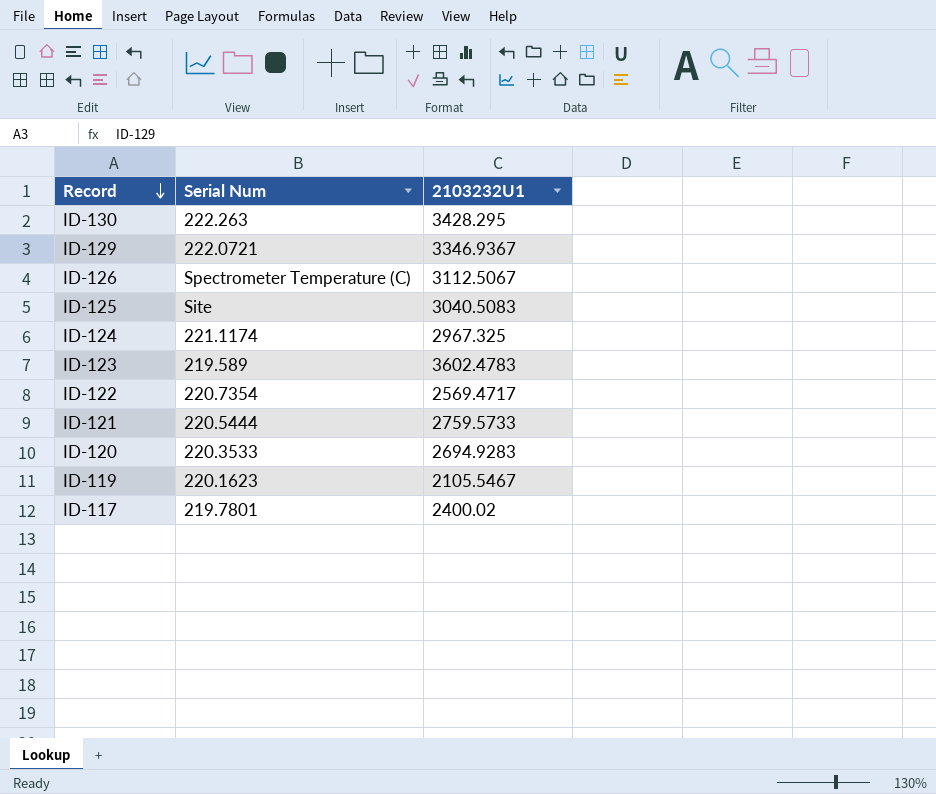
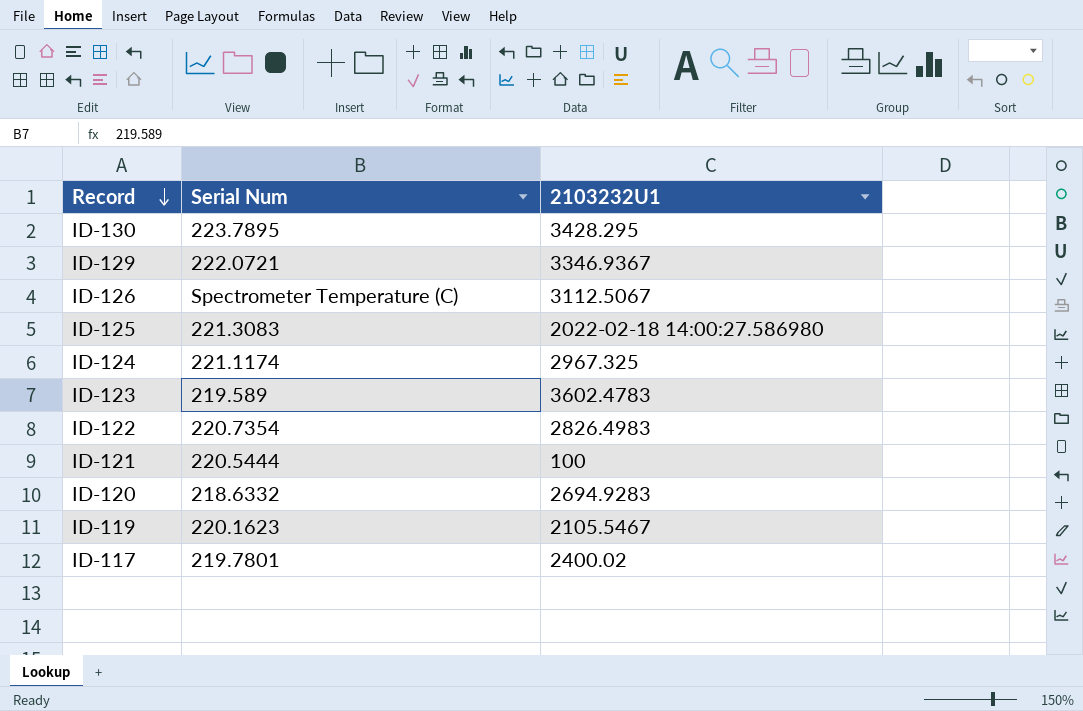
ID-130 | Serial Num: 222.263 -> 223.7895
ID-125 | Serial Num: Site -> 221.3083
ID-125 | 2103232U1: 3040.5083 -> 2022-02-18 14:00:27.586980
ID-122 | 2103232U1: 2569.4717 -> 2826.4983
ID-121 | 2103232U1: 2759.5733 -> 100
ID-120 | Serial Num: 220.3533 -> 218.6332

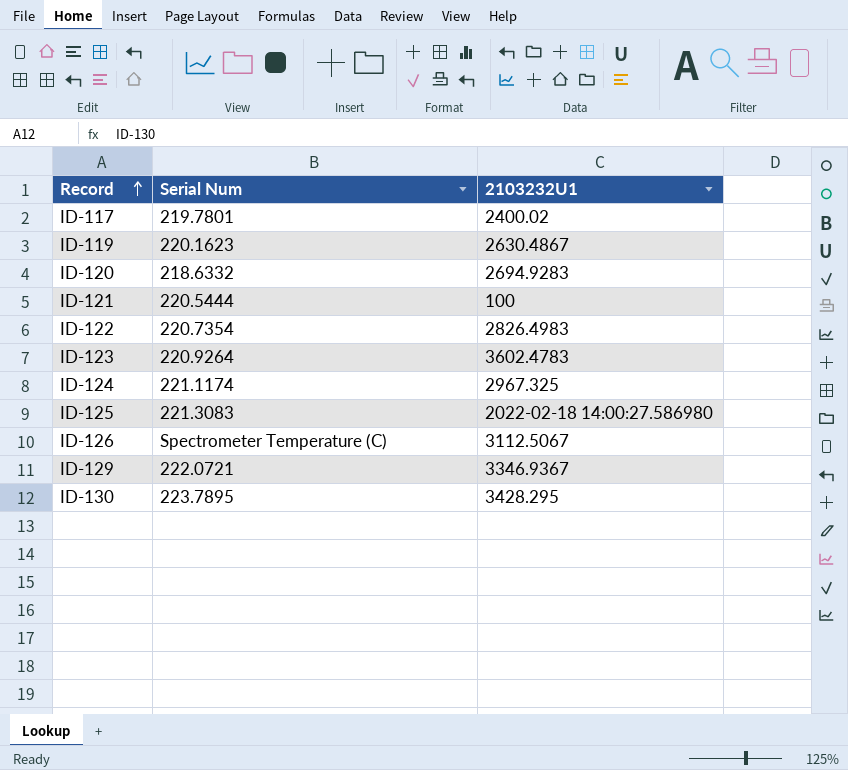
row order: Record descending -> Record ascending
ID-119 | 2103232U1: 2105.5467 -> 2630.4867
ID-123 | Serial Num: 219.589 -> 220.9264

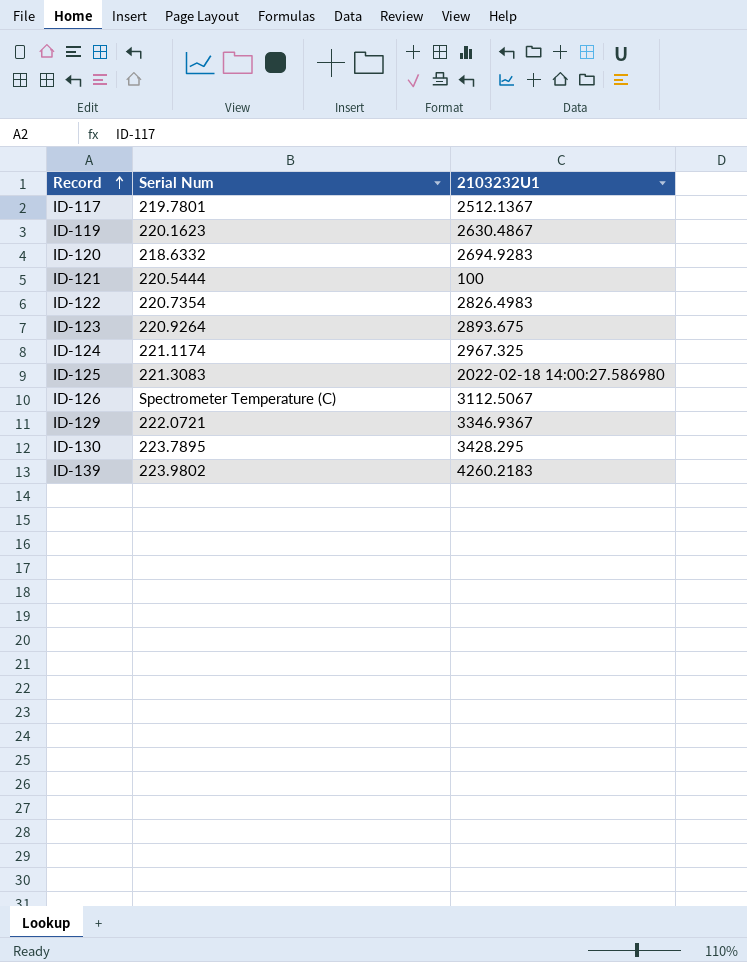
ID-117 | 2103232U1: 2400.02 -> 2512.1367
ID-123 | 2103232U1: 3602.4783 -> 2893.675
row ID-139: none -> 223.9802 | 4260.2183

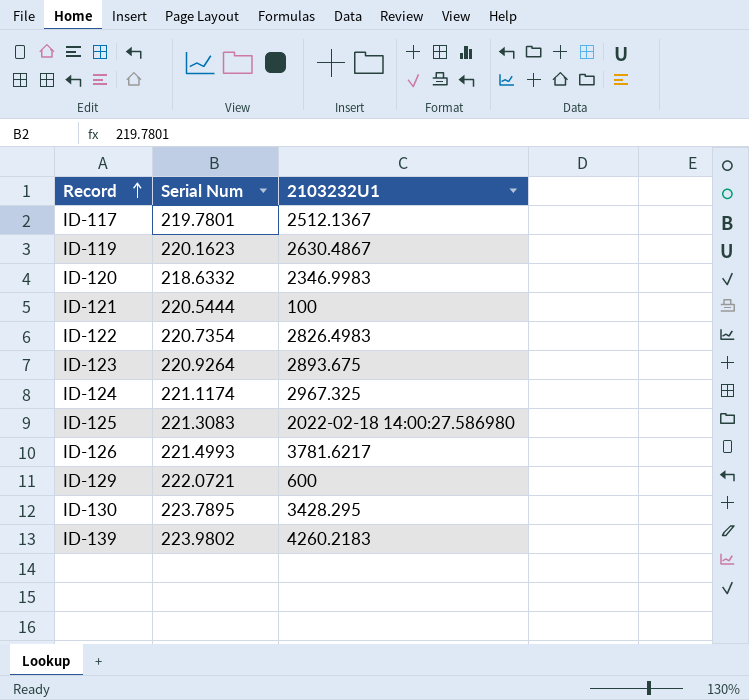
ID-120 | 2103232U1: 2694.9283 -> 2346.9983
ID-126 | Serial Num: Spectrometer Temperature (C) -> 221.4993
ID-126 | 2103232U1: 3112.5067 -> 3781.6217
ID-129 | 2103232U1: 3346.9367 -> 600

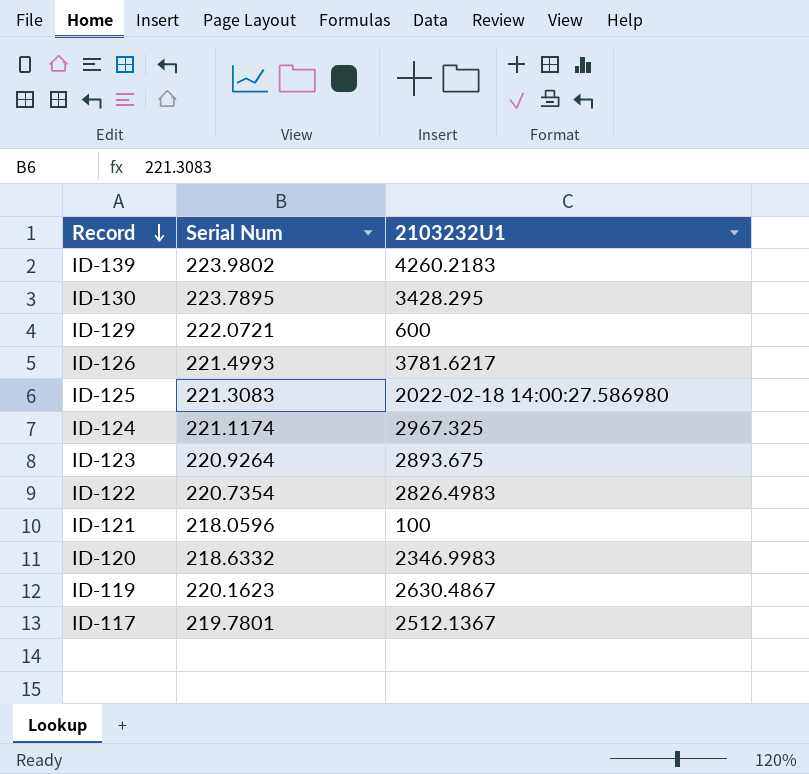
row order: Record ascending -> Record descending
ID-121 | Serial Num: 220.5444 -> 218.0596

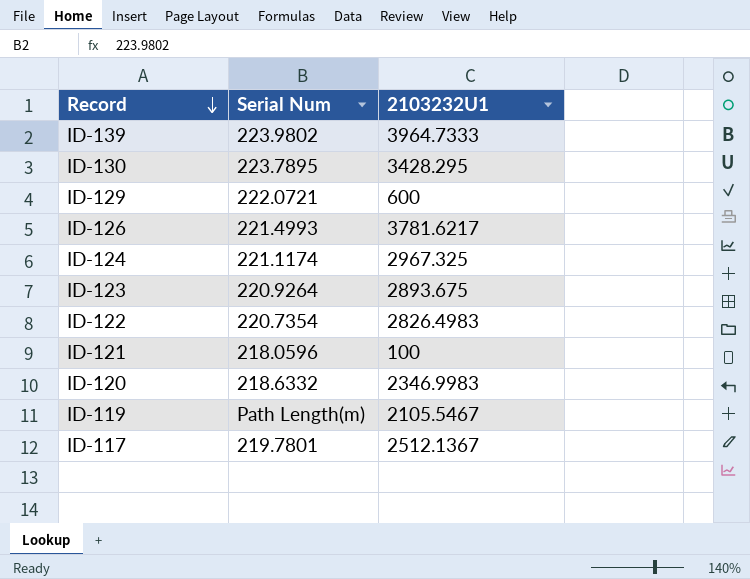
row ID-125: 221.3083 | 2022-02-18 14:00:27.586980 -> none
ID-139 | 2103232U1: 4260.2183 -> 3964.7333
ID-119 | Serial Num: 220.1623 -> Path Length(m)
ID-119 | 2103232U1: 2630.4867 -> 2105.5467

